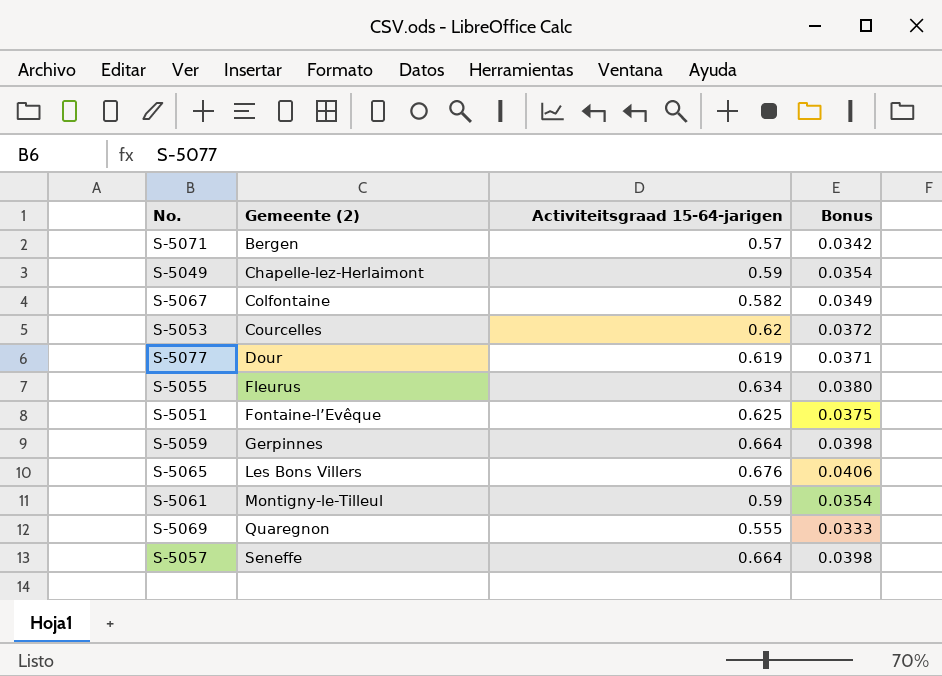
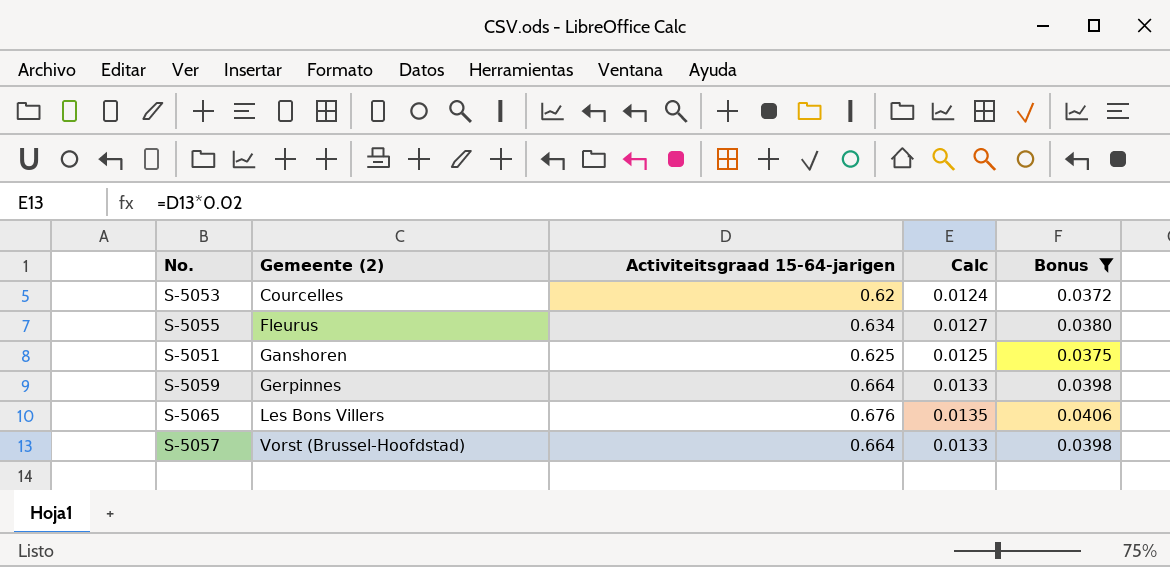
filter: none -> Bonus >= 0.0372
column Calc | formula: none -> [Activiteitsgraad 15-64-jarigen] * 0.02
S-5051 | Gemeente (2): Fontaine-l’Evêque -> Ganshoren
S-5057 | Gemeente (2): Seneffe -> Vorst (Brussel-Hoofdstad)

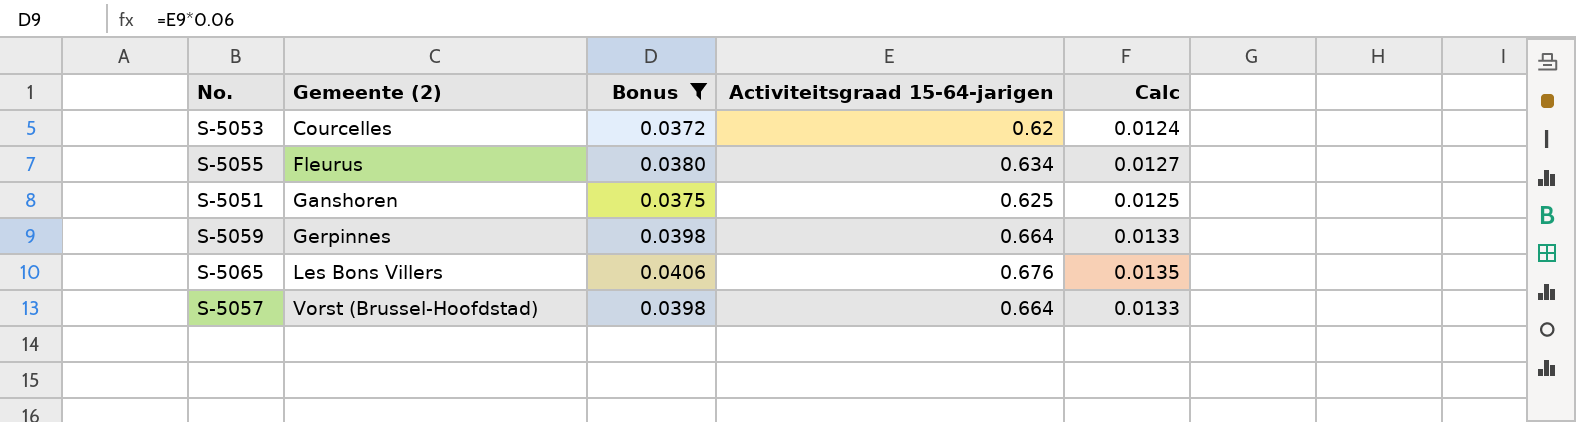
column Bonus | position: 5 -> 3

